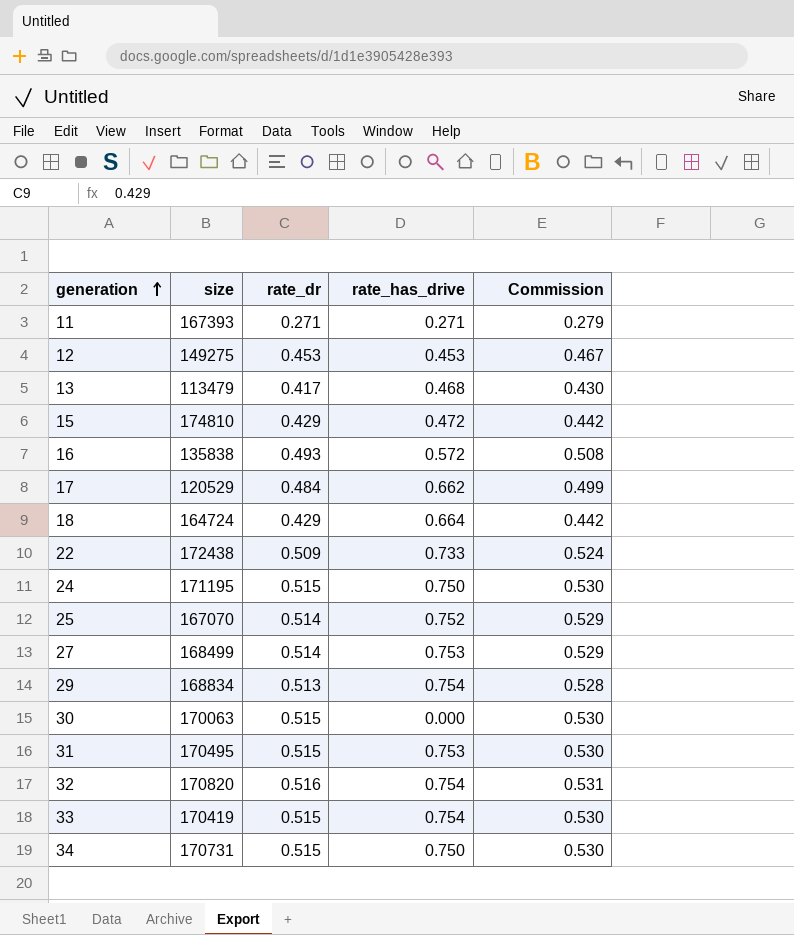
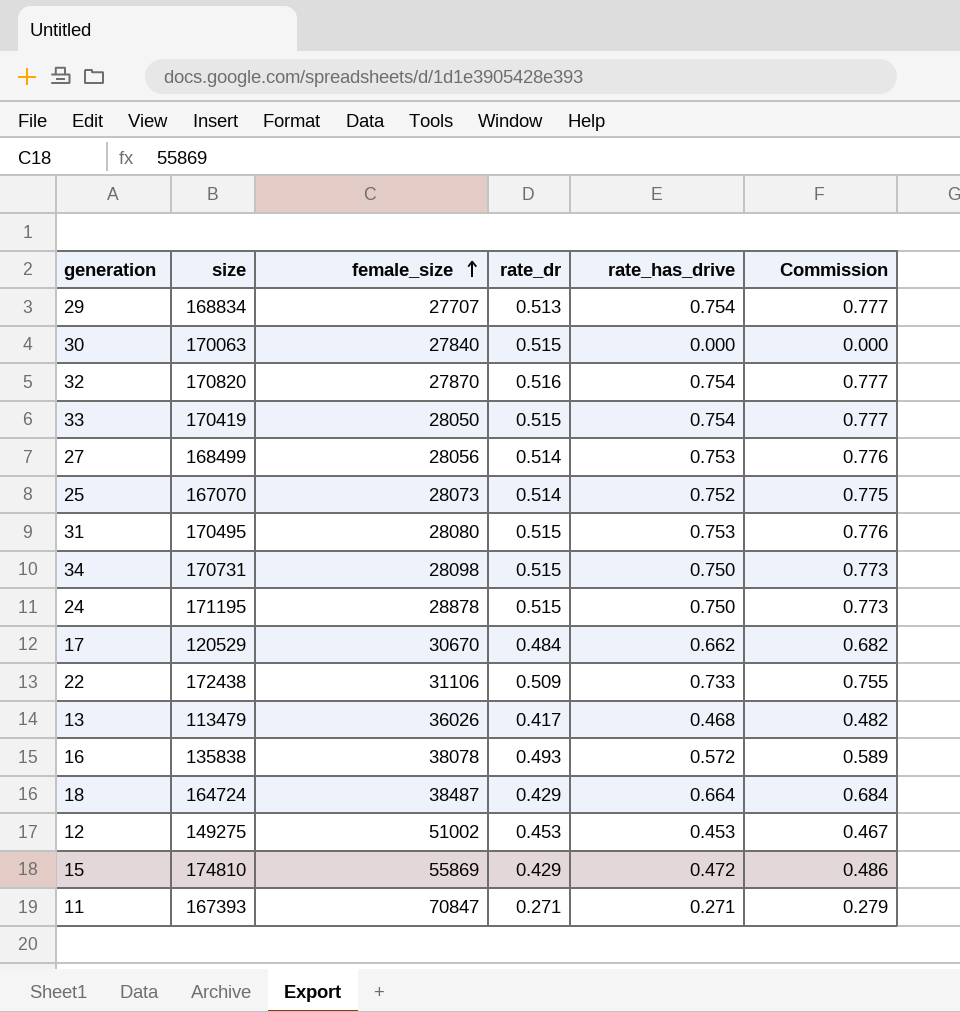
row order: generation ascending -> female_size ascending
column female_size | position: none -> 3
column Commission | formula: [rate_dr] * 1.03 -> [rate_has_drive] * 1.03

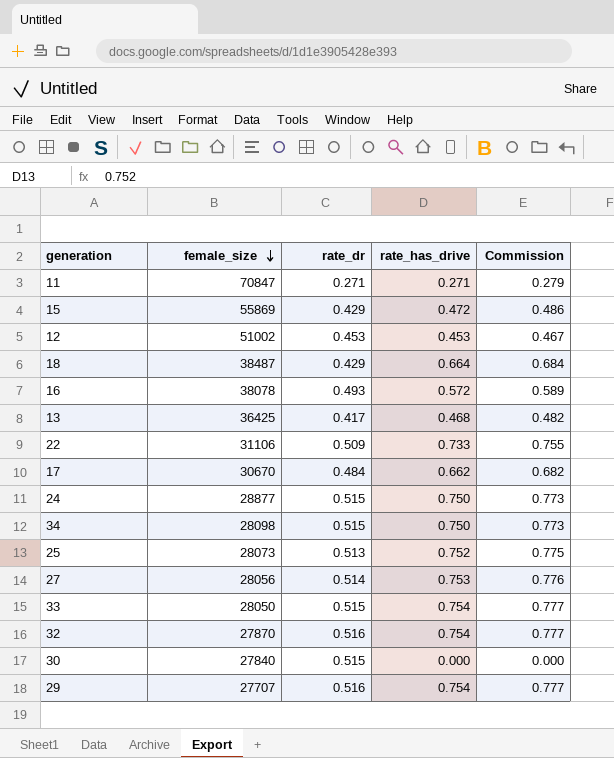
row order: female_size ascending -> female_size descending
column size | position: 2 -> none
row 31: 170495 | 28080 | 0.515 | 0.753 | 0.776 -> none
13 | female_size: 36026 -> 36425
24 | female_size: 28878 -> 28877
25 | rate_dr: 0.514 -> 0.513
29 | rate_dr: 0.513 -> 0.516

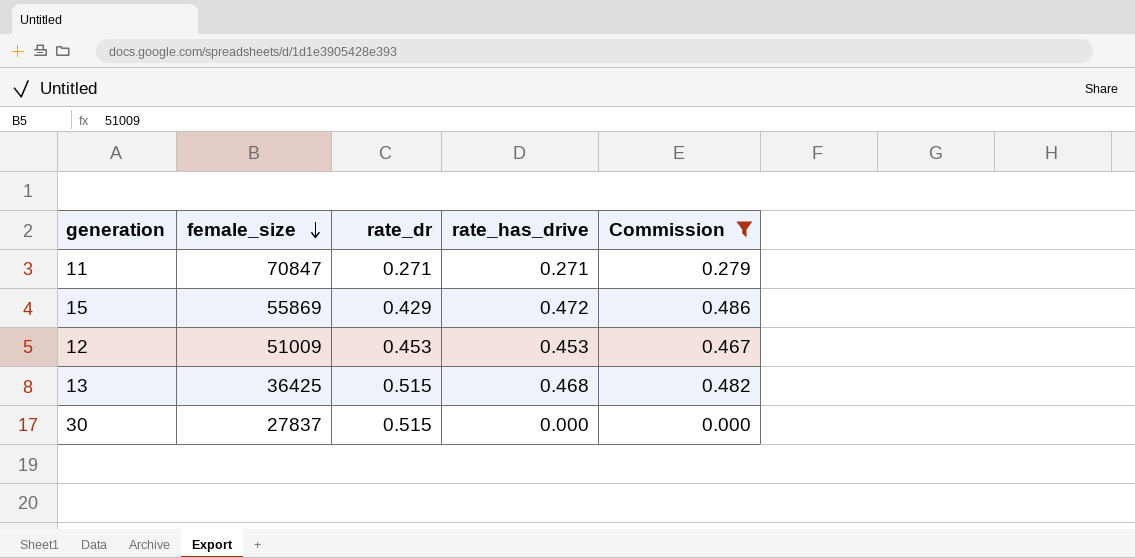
filter: none -> Commission <= 0.486
12 | female_size: 51002 -> 51009
13 | rate_dr: 0.417 -> 0.515
30 | female_size: 27840 -> 27837

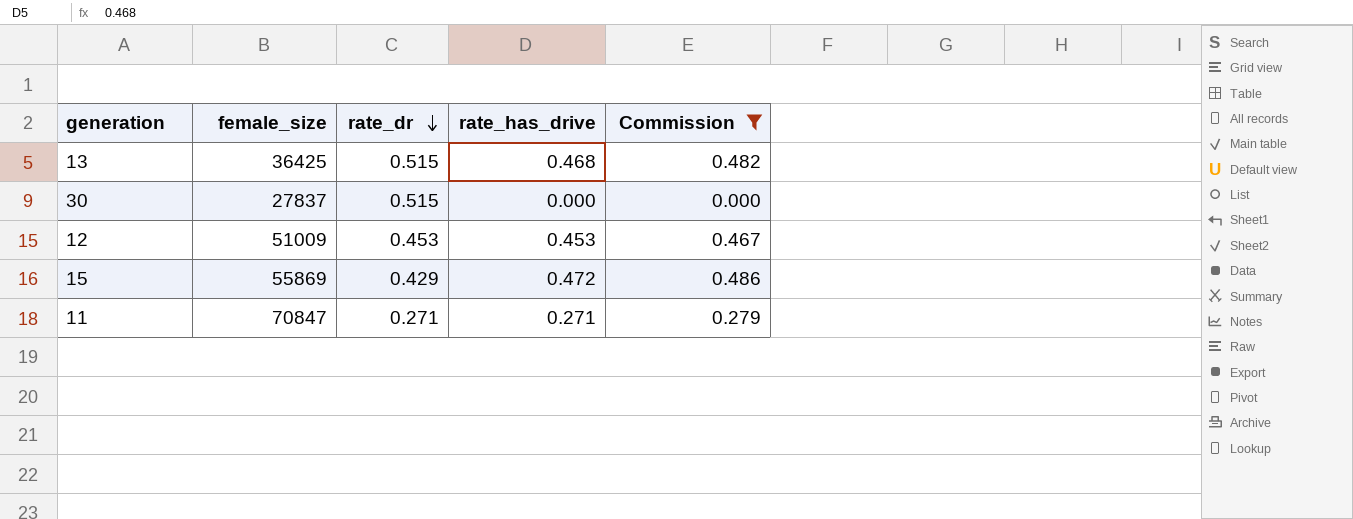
row order: female_size descending -> rate_dr descending

